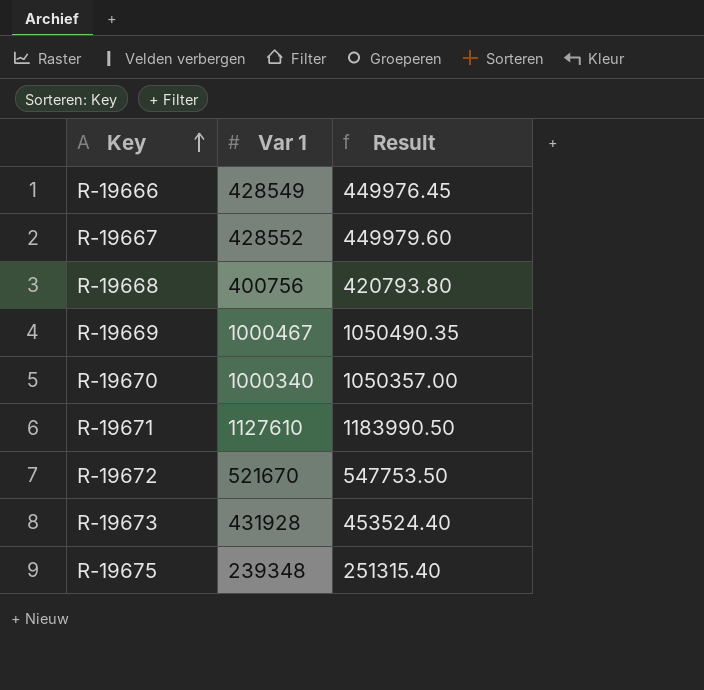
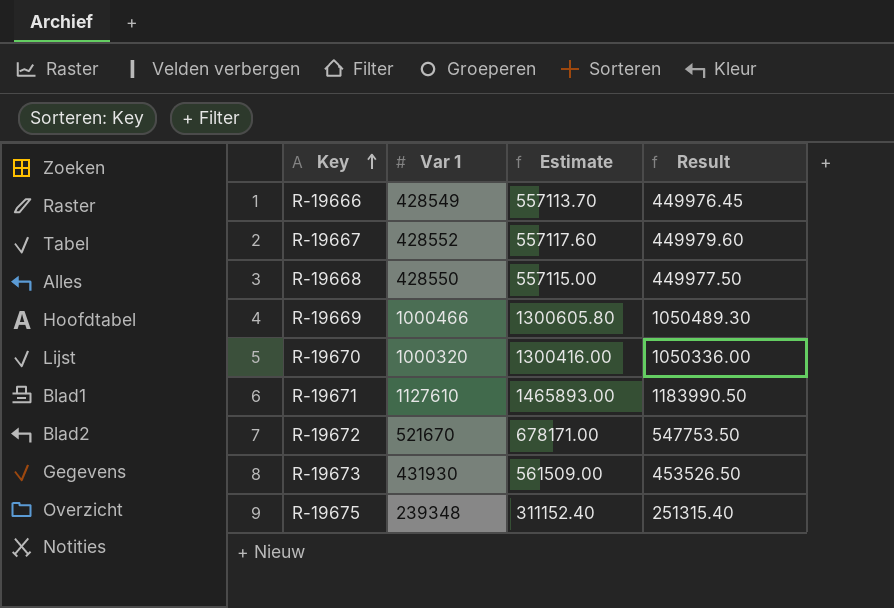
column Estimate | formula: none -> [Var 1] * 1.3
R-19668 | Var 1: 400756 -> 428550
R-19668 | Result: 420793.80 -> 449977.50
R-19669 | Var 1: 1000467 -> 1000466
R-19669 | Result: 1050490.35 -> 1050489.30
R-19670 | Var 1: 1000340 -> 1000320
R-19670 | Result: 1050357.00 -> 1050336.00
R-19673 | Var 1: 431928 -> 431930
R-19673 | Result: 453524.40 -> 453526.50

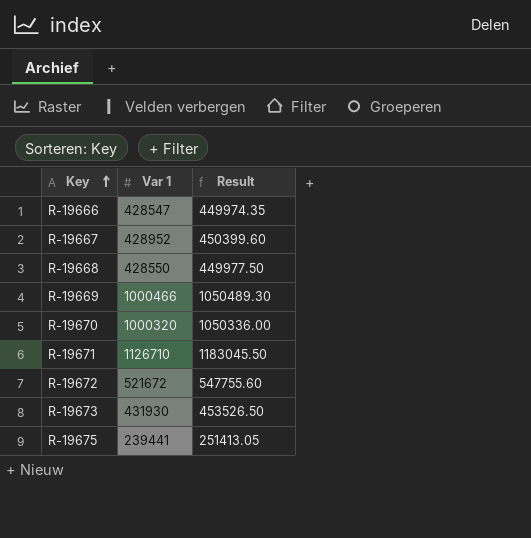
column Estimate | formula: [Var 1] * 1.3 -> none
R-19666 | Var 1: 428549 -> 428547
R-19666 | Result: 449976.45 -> 449974.35
R-19667 | Var 1: 428552 -> 428952
R-19667 | Result: 449979.60 -> 450399.60
R-19671 | Var 1: 1127610 -> 1126710
R-19671 | Result: 1183990.50 -> 1183045.50
R-19672 | Var 1: 521670 -> 521672
R-19672 | Result: 547753.50 -> 547755.60
R-19675 | Var 1: 239348 -> 239441
R-19675 | Result: 251315.40 -> 251413.05

